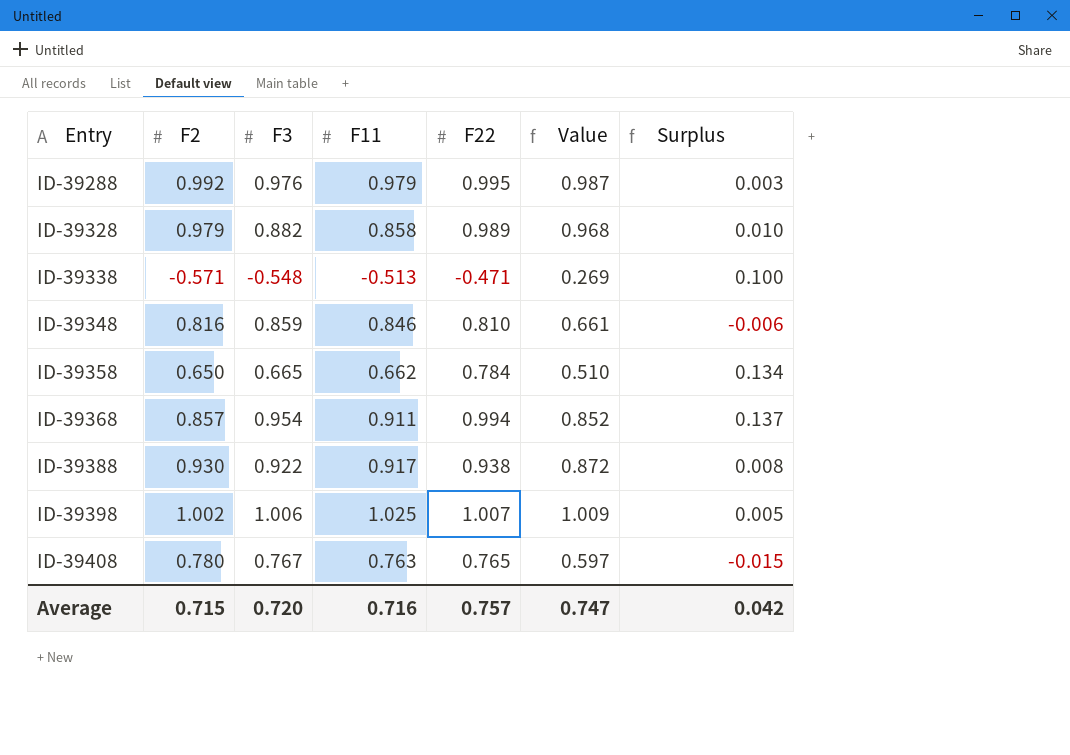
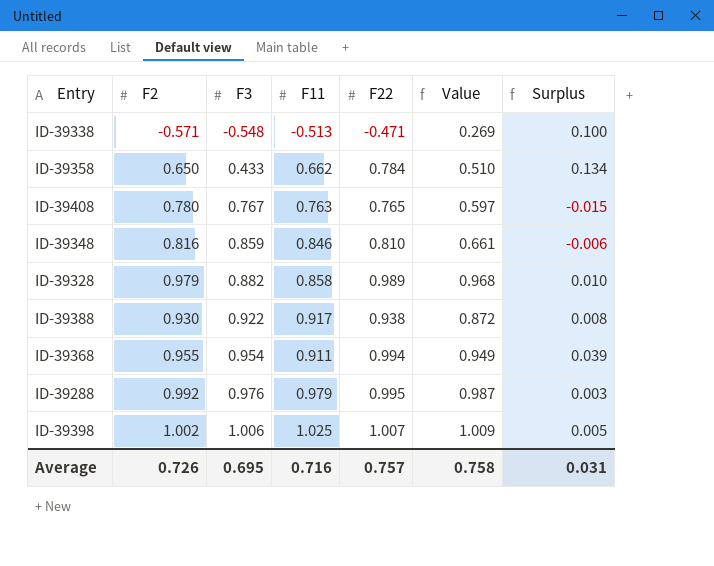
row order: Entry ascending -> F3 ascending
ID-39358 | F3: 0.665 -> 0.433
ID-39368 | F2: 0.857 -> 0.955
ID-39368 | Value: 0.852 -> 0.949
ID-39368 | Surplus: 0.137 -> 0.039
Average | F2: 0.715 -> 0.726
Average | F3: 0.720 -> 0.695
Average | Value: 0.747 -> 0.758
Average | Surplus: 0.042 -> 0.031

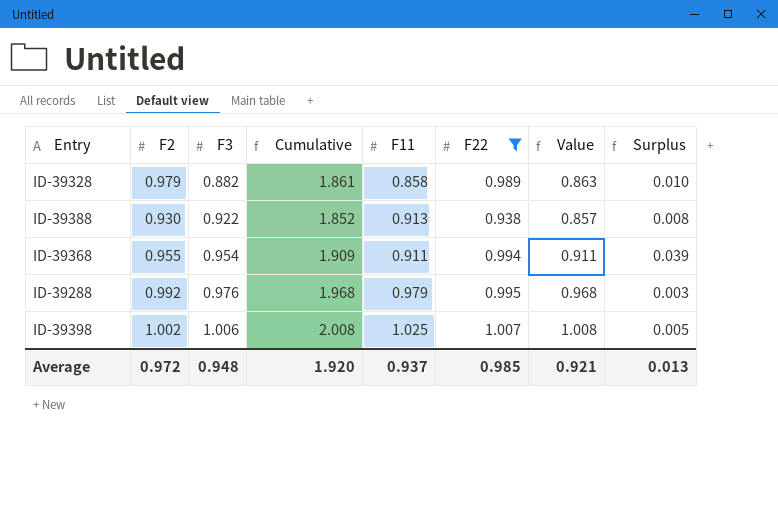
filter: none -> F22 >= 0.938
column Cumulative | formula: none -> [F2] + [F3]
column Value | formula: [F2] * [F22] -> [F2] * [F3]
ID-39388 | F11: 0.917 -> 0.913
Average | F2: 0.726 -> 0.972
Average | F3: 0.695 -> 0.948
Average | F11: 0.716 -> 0.937
Average | F22: 0.757 -> 0.985
Average | Value: 0.758 -> 0.921
Average | Surplus: 0.031 -> 0.013

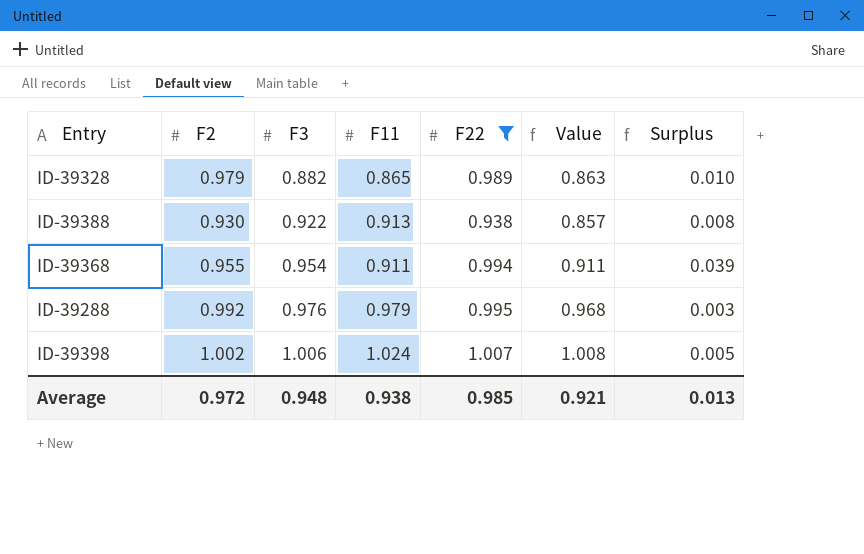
column Cumulative | formula: [F2] + [F3] -> none
ID-39328 | F11: 0.858 -> 0.865
ID-39398 | F11: 1.025 -> 1.024
Average | F11: 0.937 -> 0.938

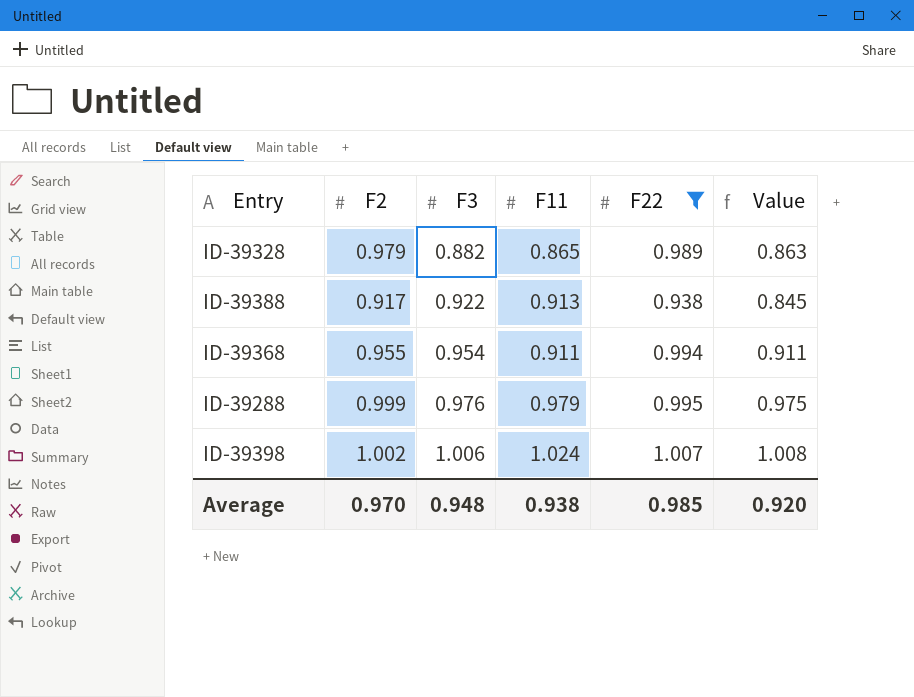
column Surplus | formula: [F22] - [F2] -> none
ID-39388 | F2: 0.930 -> 0.917
ID-39388 | Value: 0.857 -> 0.845
ID-39288 | F2: 0.992 -> 0.999
ID-39288 | Value: 0.968 -> 0.975
Average | F2: 0.972 -> 0.970
Average | Value: 0.921 -> 0.920

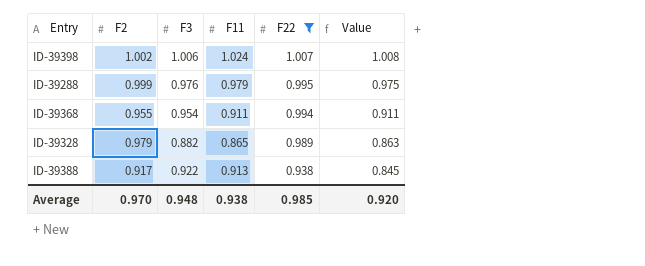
row order: F3 ascending -> F22 descending

